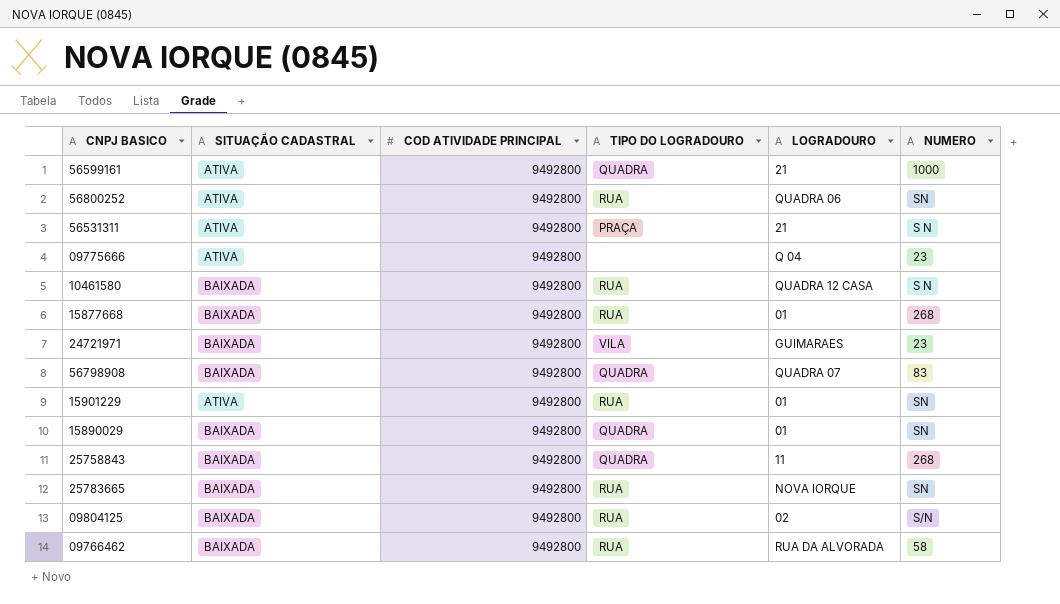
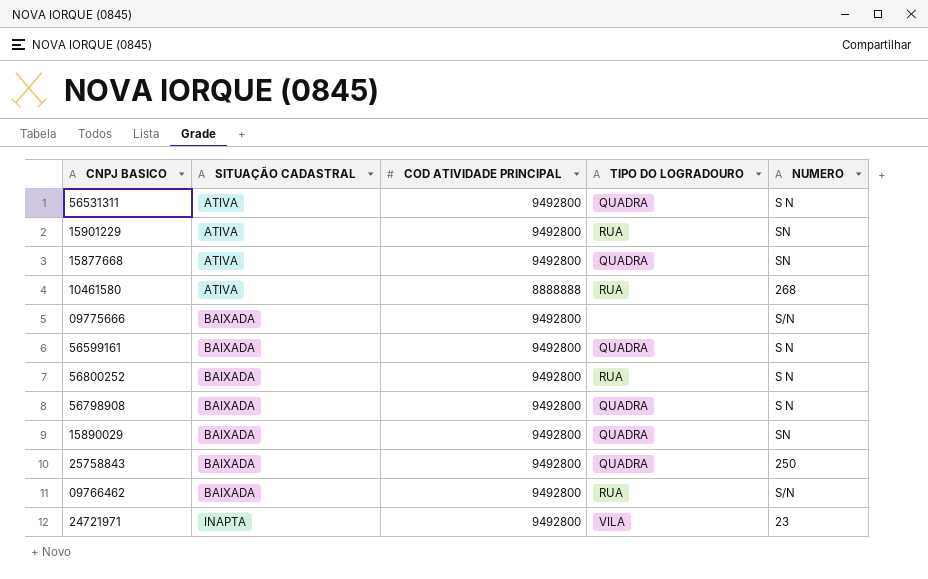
row order: none -> SITUAÇÃO CADASTRAL ascending
column LOGRADOURO | position: 5 -> none
row 25783665: BAIXADA | 9492800 | RUA | NOVA IORQUE | SN -> none
row 09804125: BAIXADA | 9492800 | RUA | 02 | S/N -> none
56531311 | TIPO DO LOGRADOURO: PRAÇA -> QUADRA
15877668 | SITUAÇÃO CADASTRAL: BAIXADA -> ATIVA
15877668 | TIPO DO LOGRADOURO: RUA -> QUADRA
15877668 | NUMERO: 268 -> SN
10461580 | SITUAÇÃO CADASTRAL: BAIXADA -> ATIVA
10461580 | COD ATIVIDADE PRINCIPAL: 9492800 -> 8888888
10461580 | NUMERO: S N -> 268
09775666 | SITUAÇÃO CADASTRAL: ATIVA -> BAIXADA
09775666 | NUMERO: 23 -> S/N
56599161 | SITUAÇÃO CADASTRAL: ATIVA -> BAIXADA
56599161 | NUMERO: 1000 -> S N
56800252 | SITUAÇÃO CADASTRAL: ATIVA -> BAIXADA
56800252 | NUMERO: SN -> S N
56798908 | NUMERO: 83 -> S N
25758843 | NUMERO: 268 -> 250
09766462 | NUMERO: 58 -> S/N
24721971 | SITUAÇÃO CADASTRAL: BAIXADA -> INAPTA

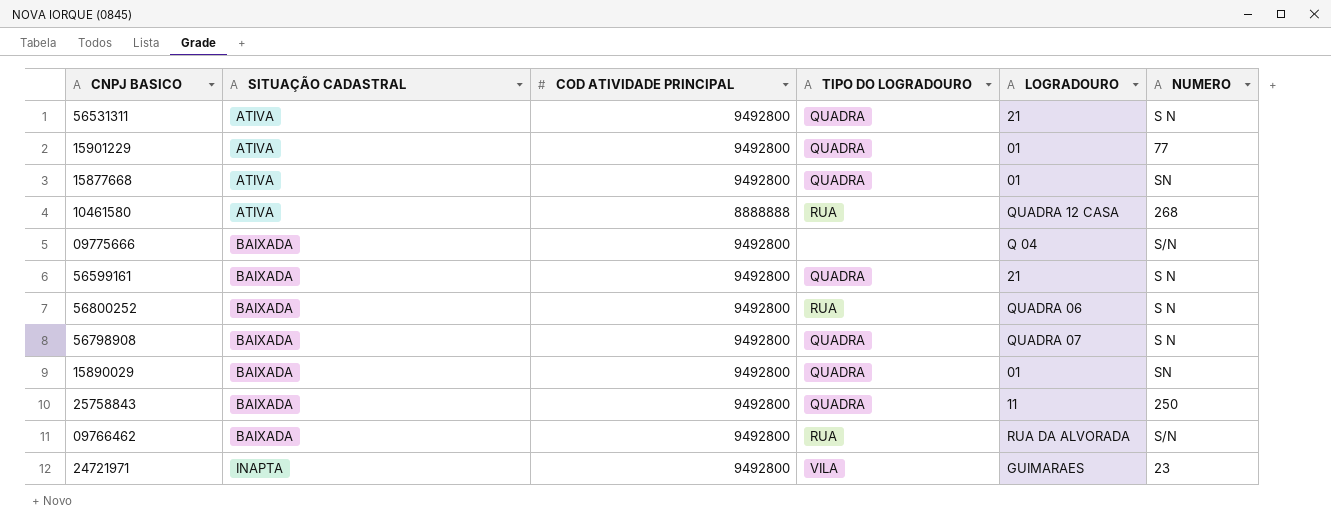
column LOGRADOURO | position: none -> 5
15901229 | TIPO DO LOGRADOURO: RUA -> QUADRA
15901229 | NUMERO: SN -> 77

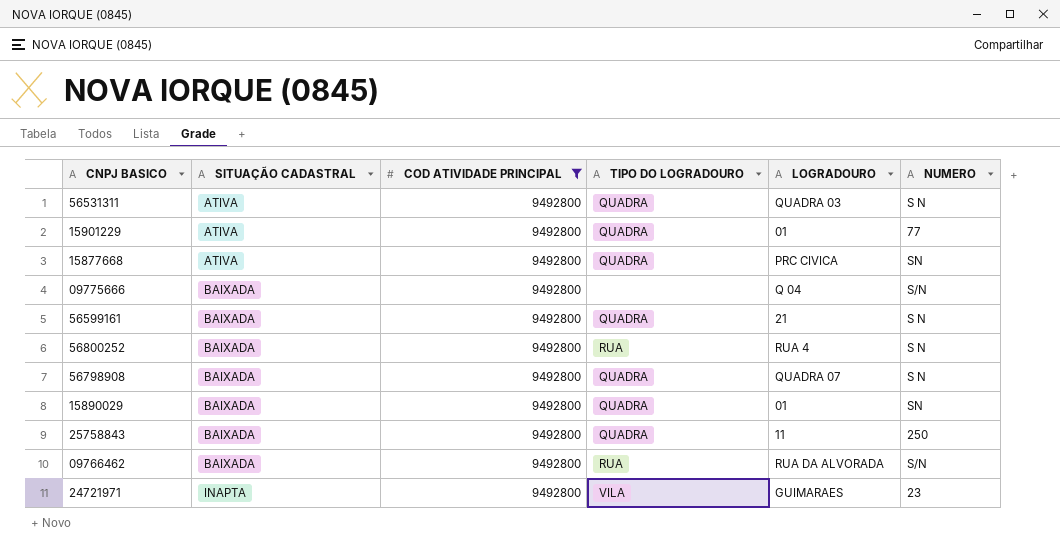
filter: none -> COD ATIVIDADE PRINCIPAL = 9492800
56531311 | LOGRADOURO: 21 -> QUADRA 03
15877668 | LOGRADOURO: 01 -> PRC CIVICA
56800252 | LOGRADOURO: QUADRA 06 -> RUA 4

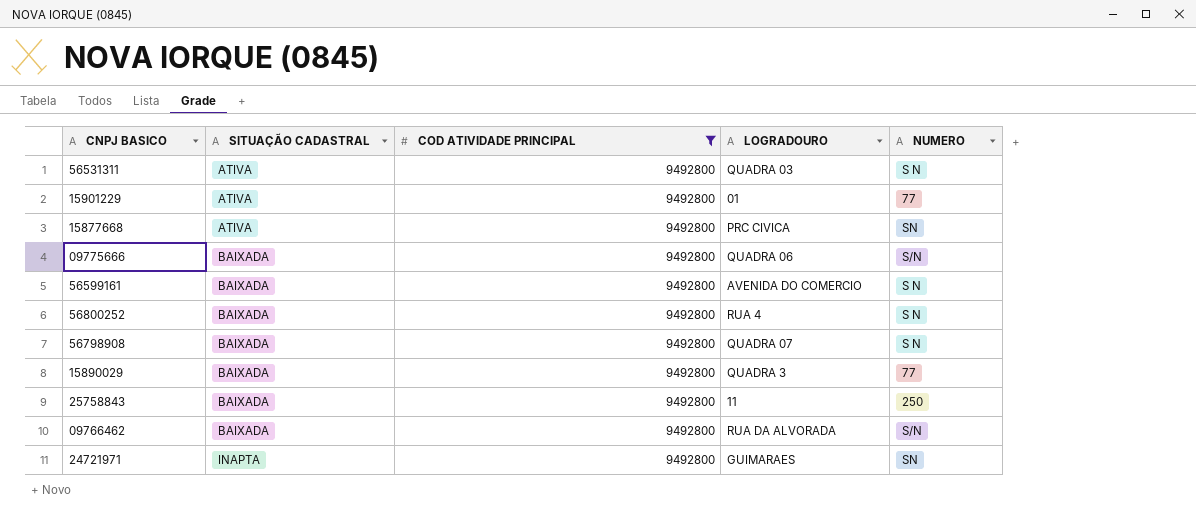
column TIPO DO LOGRADOURO | position: 4 -> none
09775666 | LOGRADOURO: Q 04 -> QUADRA 06
56599161 | LOGRADOURO: 21 -> AVENIDA DO COMERCIO
15890029 | LOGRADOURO: 01 -> QUADRA 3
15890029 | NUMERO: SN -> 77
24721971 | NUMERO: 23 -> SN

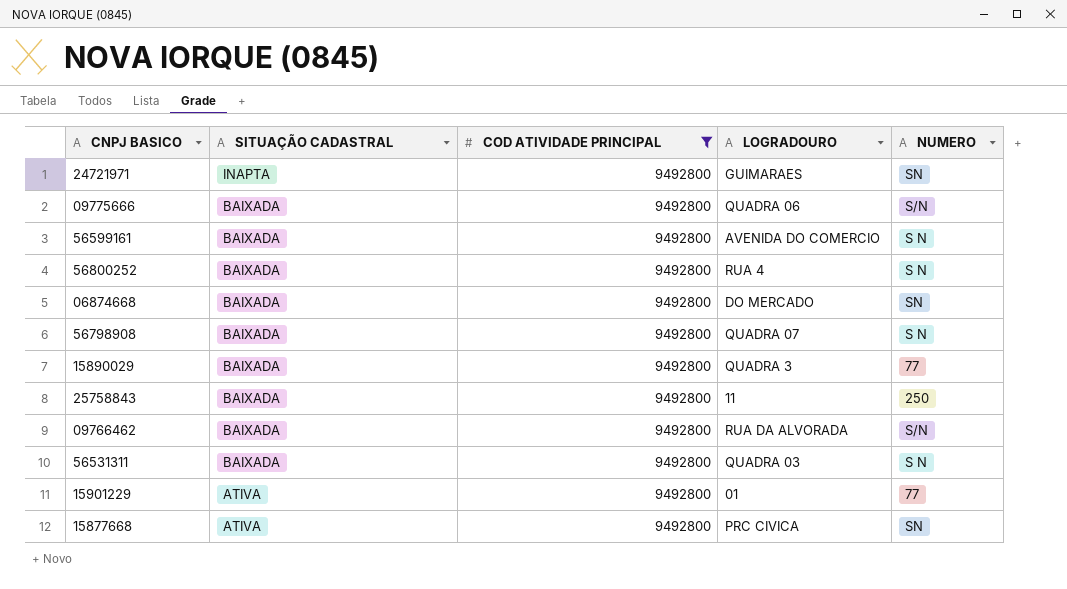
row order: SITUAÇÃO CADASTRAL ascending -> SITUAÇÃO CADASTRAL descending
row 06874668: none -> BAIXADA | 9492800 | DO MERCADO | SN
56531311 | SITUAÇÃO CADASTRAL: ATIVA -> BAIXADA

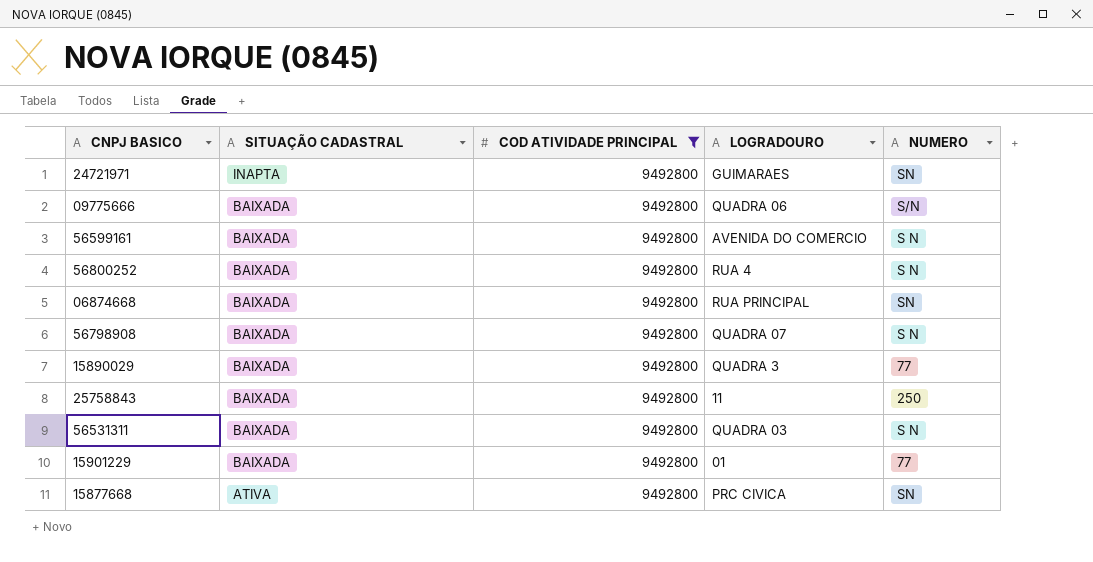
row 09766462: BAIXADA | 9492800 | RUA DA ALVORADA | S/N -> none
06874668 | LOGRADOURO: DO MERCADO -> RUA PRINCIPAL
15901229 | SITUAÇÃO CADASTRAL: ATIVA -> BAIXADA

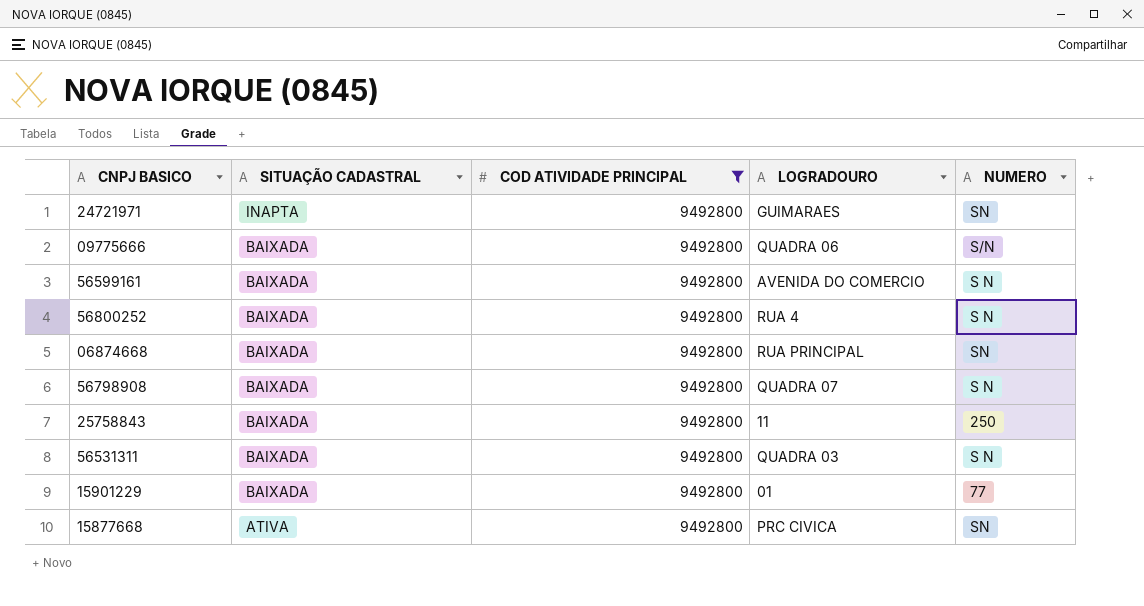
row 15890029: BAIXADA | 9492800 | QUADRA 3 | 77 -> none

